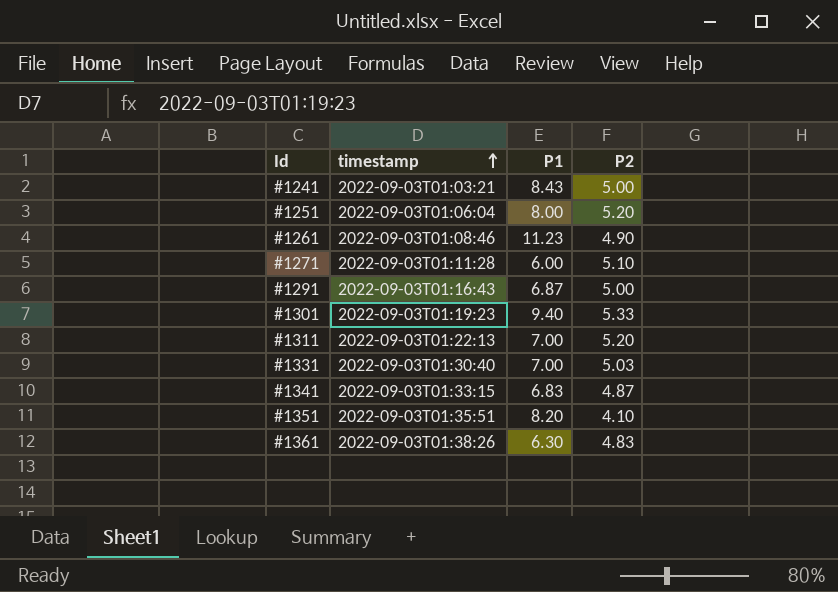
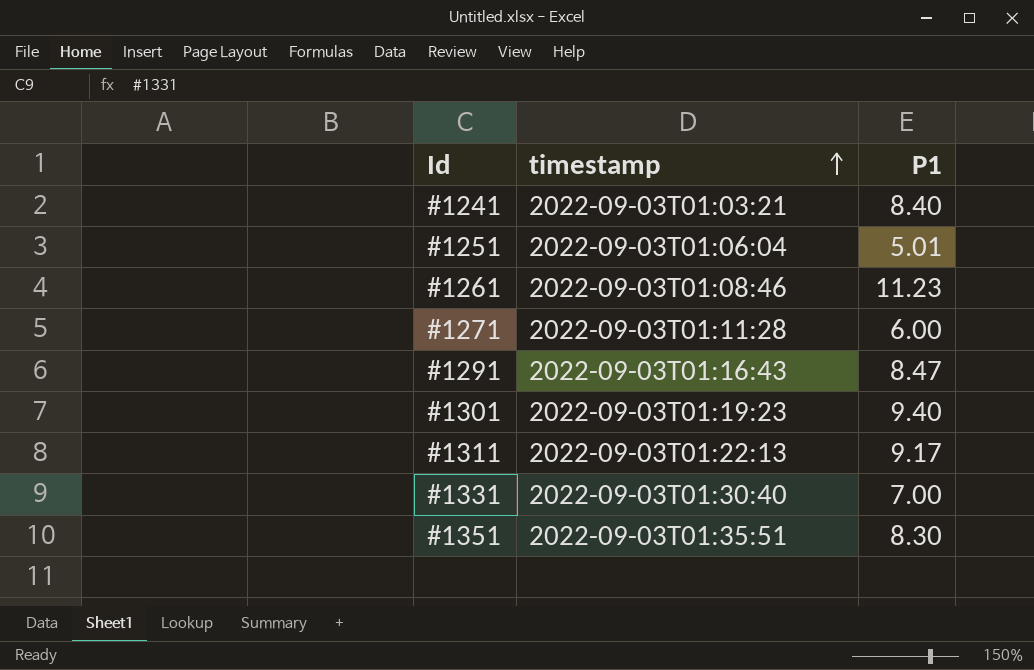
column P2 | position: 4 -> none
row #1341: 2022-09-03T01:33:15 | 6.83 | 4.87 -> none
row #1361: 2022-09-03T01:38:26 | 6.30 | 4.83 -> none
#1241 | P1: 8.43 -> 8.40
#1251 | P1: 8.00 -> 5.01
#1291 | P1: 6.87 -> 8.47
#1311 | P1: 7.00 -> 9.17
#1351 | P1: 8.20 -> 8.30

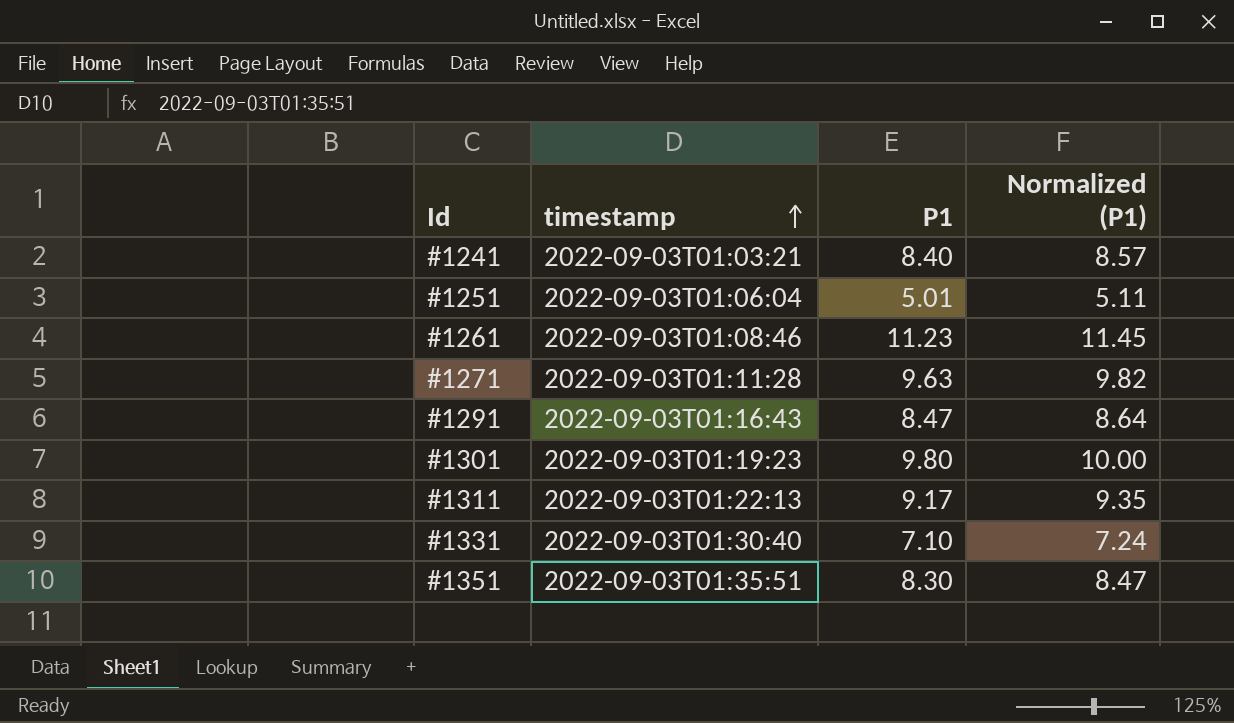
column Normalized (P1) | formula: none -> [P1] * 1.02
#1271 | P1: 6.00 -> 9.63
#1301 | P1: 9.40 -> 9.80
#1331 | P1: 7.00 -> 7.10

